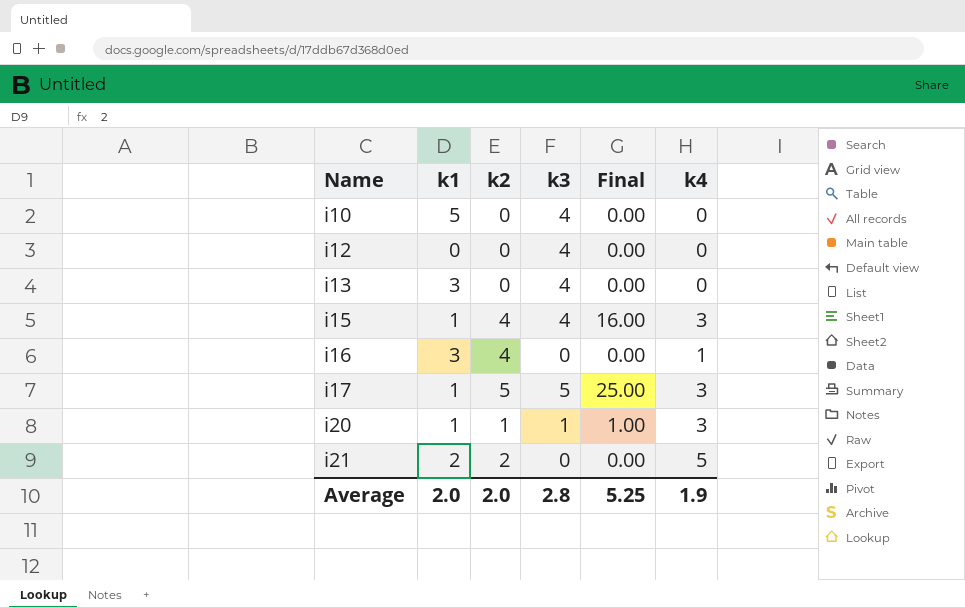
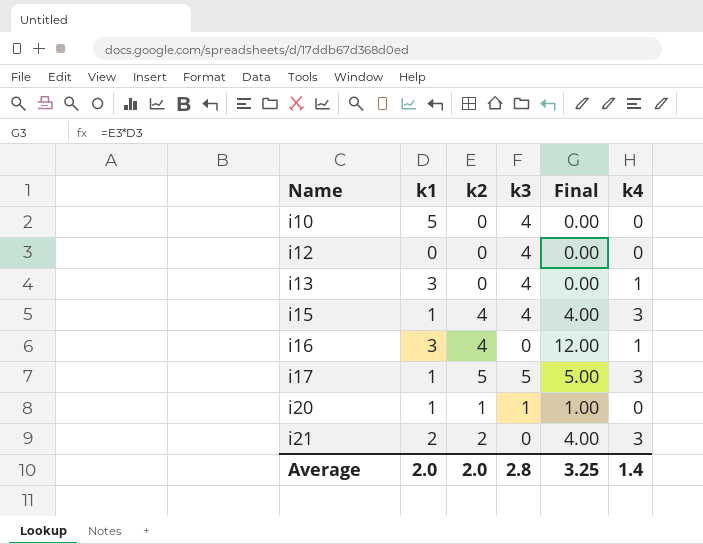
column Final | formula: [k2] * [k3] -> [k1] * [k2]
i13 | k4: 0 -> 1
i20 | k4: 3 -> 0
i21 | k4: 5 -> 3
Average | Final: 5.25 -> 3.25
Average | k4: 1.9 -> 1.4

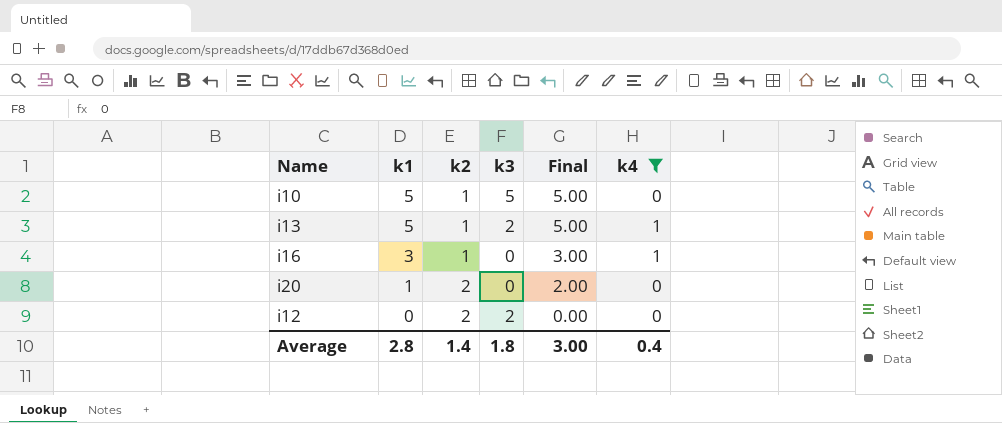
filter: none -> k4 != 3
row order: Name ascending -> k1 descending
i10 | k2: 0 -> 1
i10 | k3: 4 -> 5
i10 | Final: 0.00 -> 5.00
i13 | k1: 3 -> 5
i13 | k2: 0 -> 1
i13 | k3: 4 -> 2
i13 | Final: 0.00 -> 5.00
i16 | k2: 4 -> 1
i16 | Final: 12.00 -> 3.00
i20 | k2: 1 -> 2
i20 | k3: 1 -> 0
i20 | Final: 1.00 -> 2.00
i12 | k2: 0 -> 2
i12 | k3: 4 -> 2
Average | k1: 2.0 -> 2.8
Average | k2: 2.0 -> 1.4
Average | k3: 2.8 -> 1.8
Average | Final: 3.25 -> 3.00
Average | k4: 1.4 -> 0.4

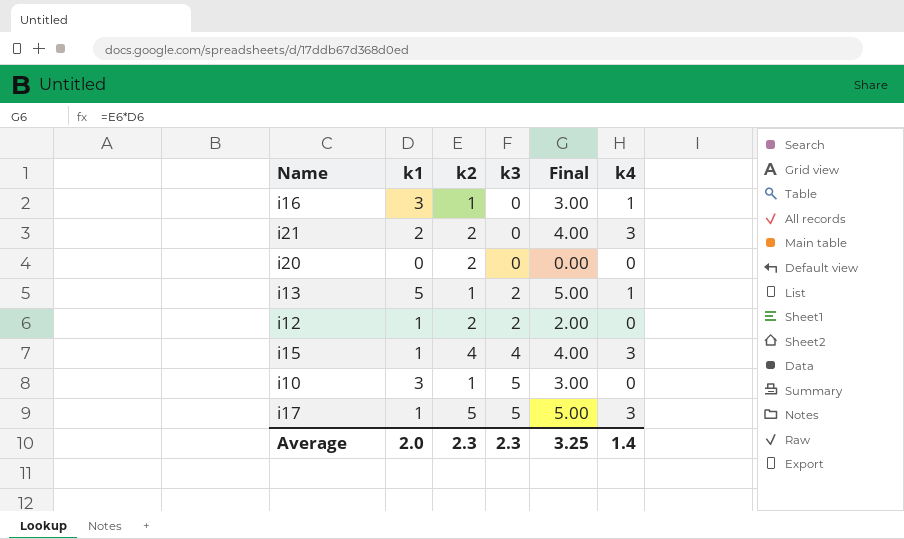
filter: k4 != 3 -> none
row order: k1 descending -> k3 ascending
i20 | k1: 1 -> 0
i20 | Final: 2.00 -> 0.00
i12 | k1: 0 -> 1
i12 | Final: 0.00 -> 2.00
i10 | k1: 5 -> 3
i10 | Final: 5.00 -> 3.00
Average | k1: 2.8 -> 2.0
Average | k2: 1.4 -> 2.3
Average | k3: 1.8 -> 2.3
Average | Final: 3.00 -> 3.25
Average | k4: 0.4 -> 1.4

